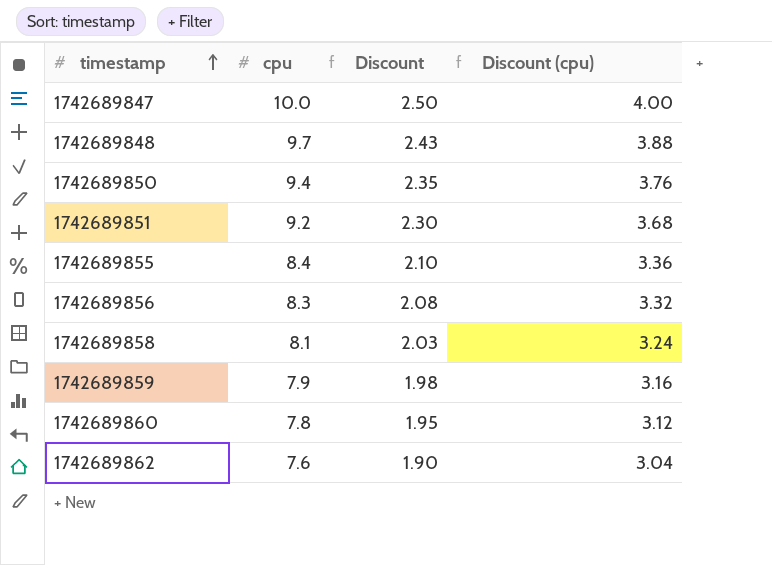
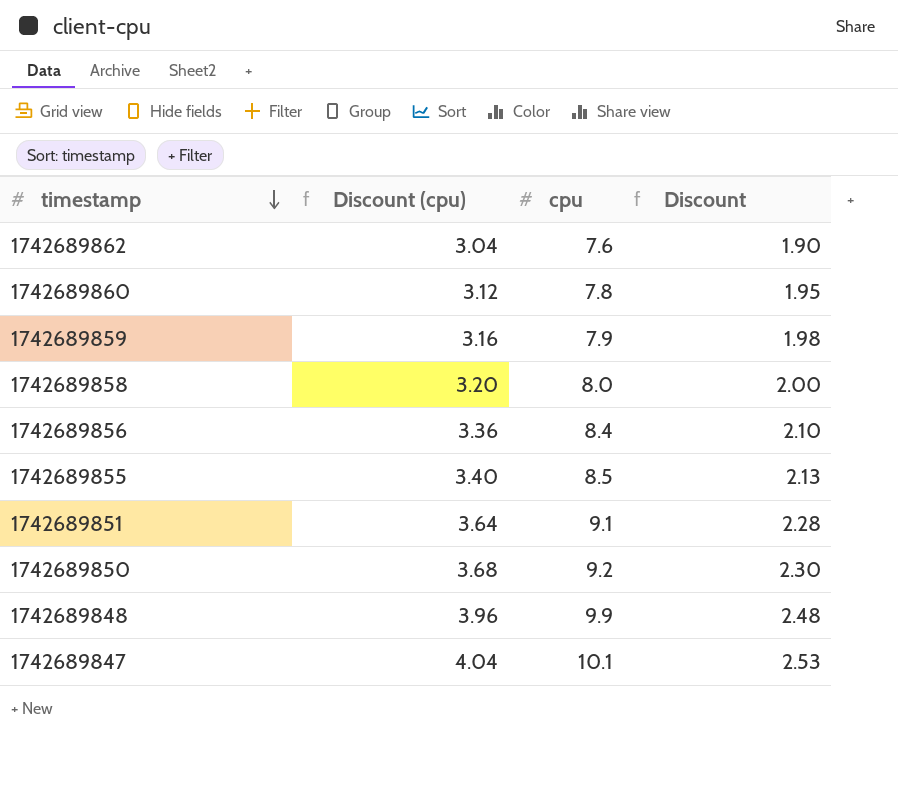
row order: timestamp ascending -> timestamp descending
column Discount (cpu) | position: 4 -> 2
1742689858 | Discount (cpu): 3.24 -> 3.20
1742689858 | cpu: 8.1 -> 8.0
1742689858 | Discount: 2.03 -> 2.00
1742689856 | Discount (cpu): 3.32 -> 3.36
1742689856 | cpu: 8.3 -> 8.4
1742689856 | Discount: 2.08 -> 2.10
1742689855 | Discount (cpu): 3.36 -> 3.40
1742689855 | cpu: 8.4 -> 8.5
1742689855 | Discount: 2.10 -> 2.13
1742689851 | Discount (cpu): 3.68 -> 3.64
1742689851 | cpu: 9.2 -> 9.1
1742689851 | Discount: 2.30 -> 2.28
1742689850 | Discount (cpu): 3.76 -> 3.68
1742689850 | cpu: 9.4 -> 9.2
1742689850 | Discount: 2.35 -> 2.30
1742689848 | Discount (cpu): 3.88 -> 3.96
1742689848 | cpu: 9.7 -> 9.9
1742689848 | Discount: 2.43 -> 2.48
1742689847 | Discount (cpu): 4.00 -> 4.04
1742689847 | cpu: 10.0 -> 10.1
1742689847 | Discount: 2.50 -> 2.53

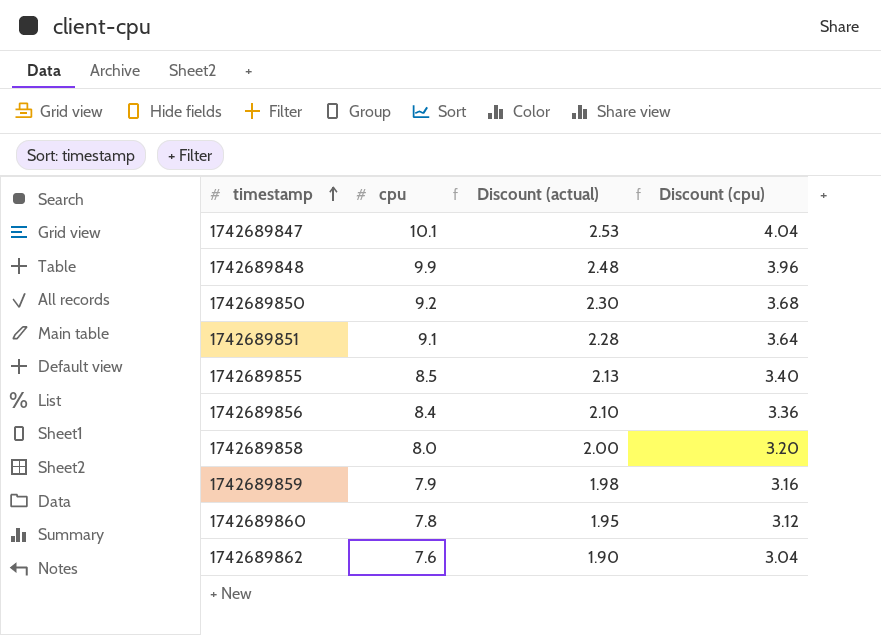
row order: timestamp descending -> timestamp ascending
column name: Discount -> Discount (actual)
column Discount (cpu) | position: 2 -> 4

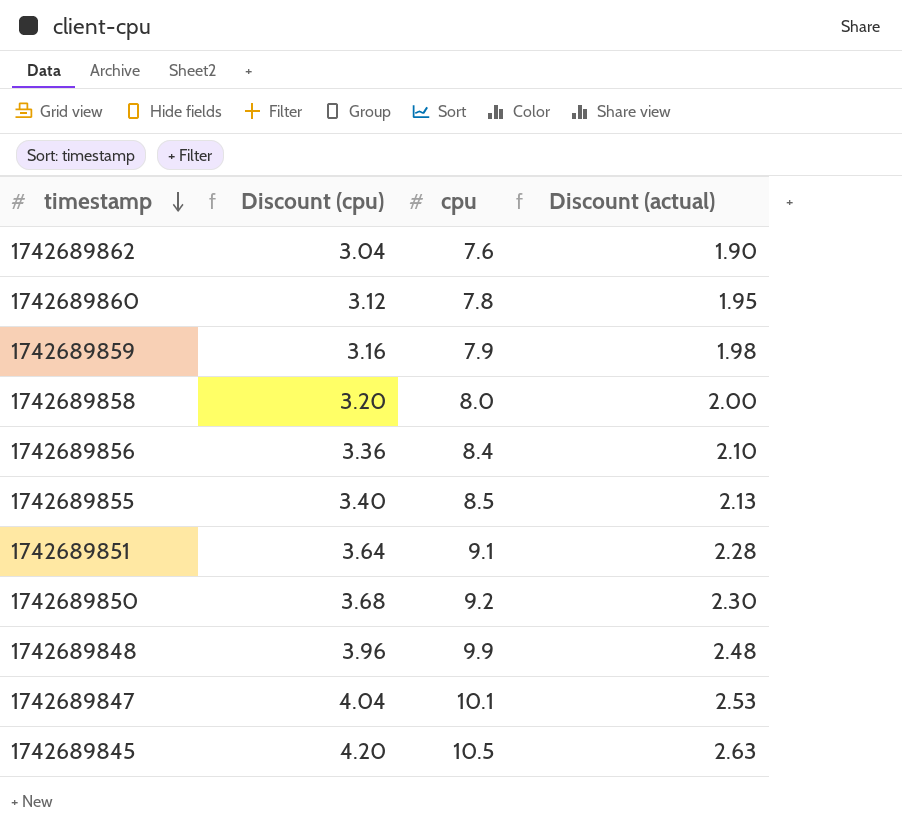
row order: timestamp ascending -> timestamp descending
column Discount (cpu) | position: 4 -> 2
row 1742689845: none -> 4.20 | 10.5 | 2.63

